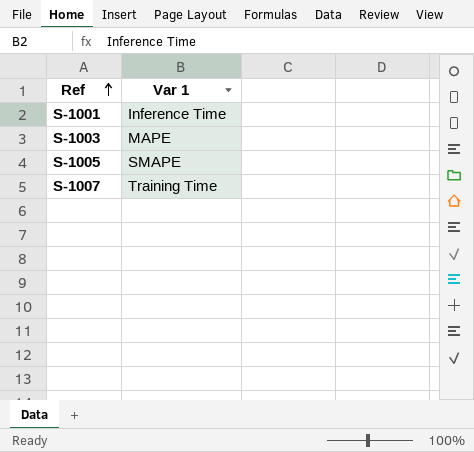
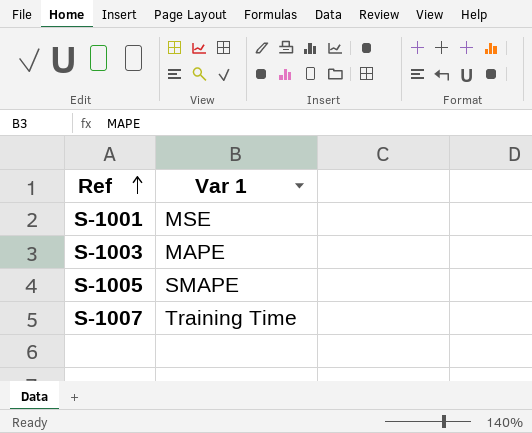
S-1001 | Var 1: Inference Time -> MSE

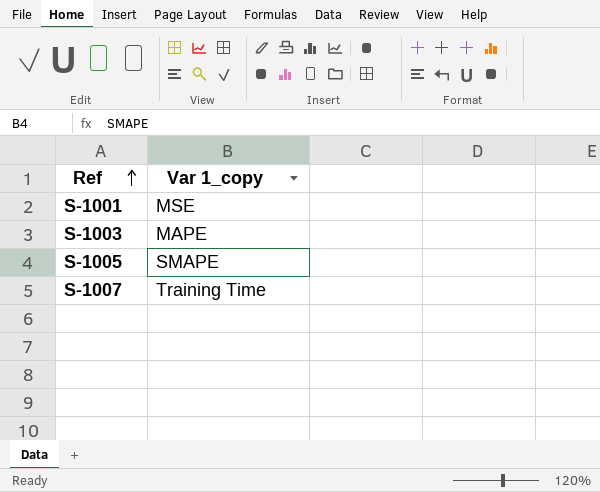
column name: Var 1 -> Var 1_copy

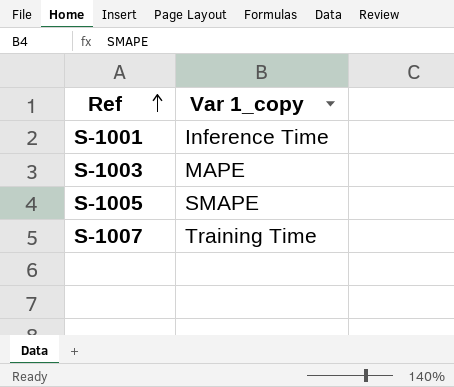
S-1001 | Var 1_copy: MSE -> Inference Time

